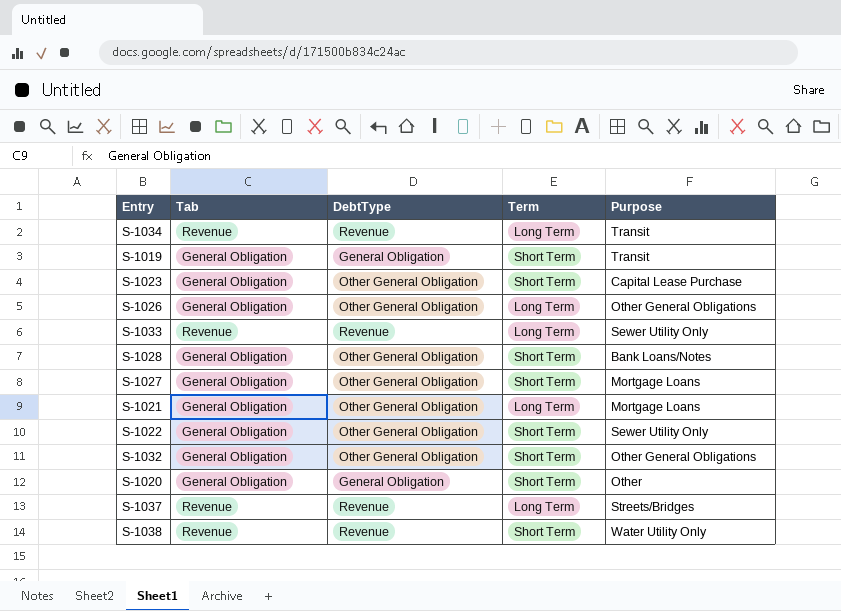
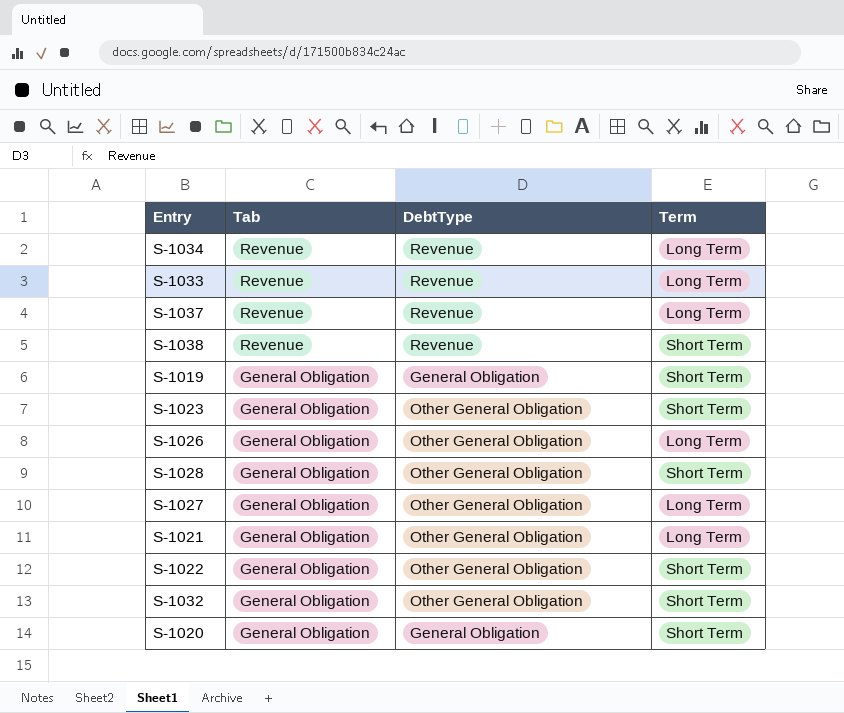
row order: none -> Tab descending
column Purpose | position: 5 -> none
S-1027 | Term: Short Term -> Long Term

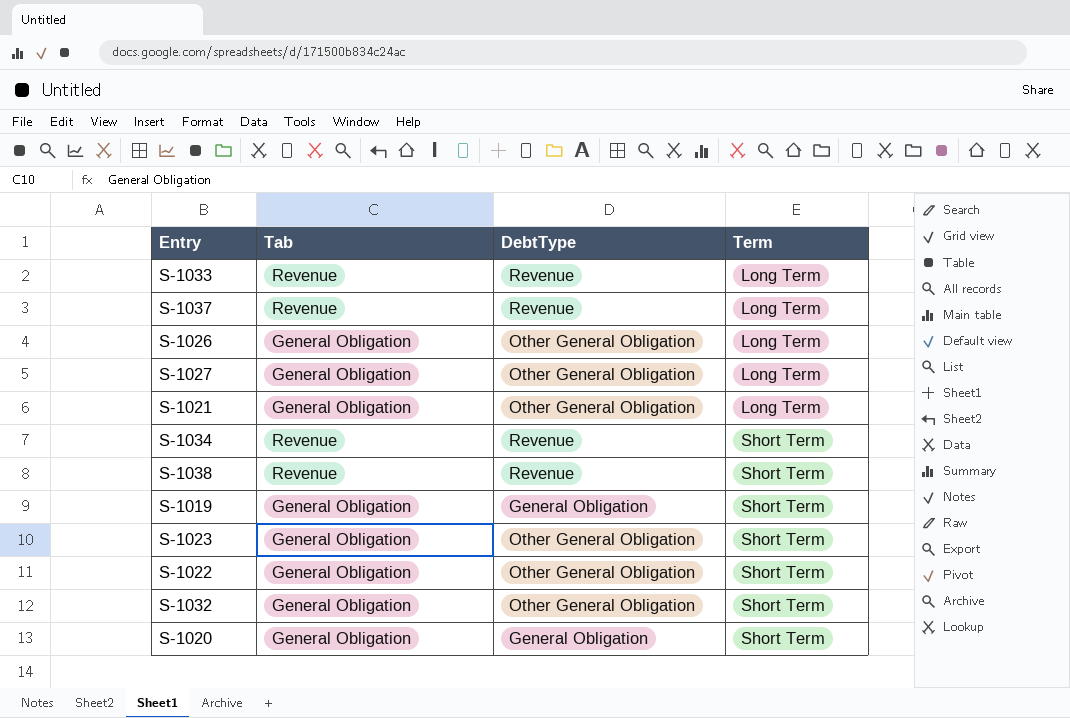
row order: Tab descending -> Term ascending
row S-1028: General Obligation | Other General Obligation | Short Term -> none
S-1034 | Term: Long Term -> Short Term

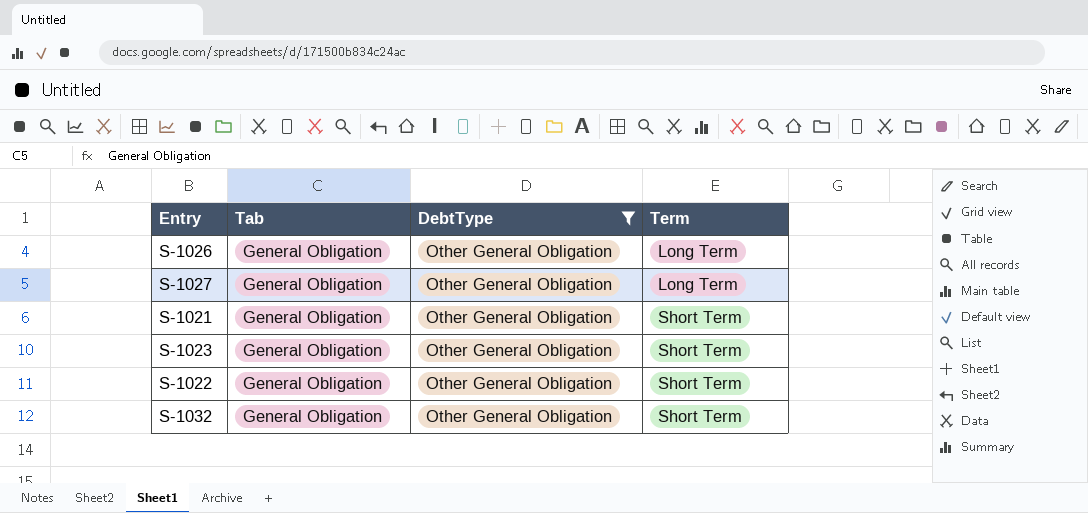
filter: none -> DebtType = Other General Obligation
S-1021 | Term: Long Term -> Short Term

